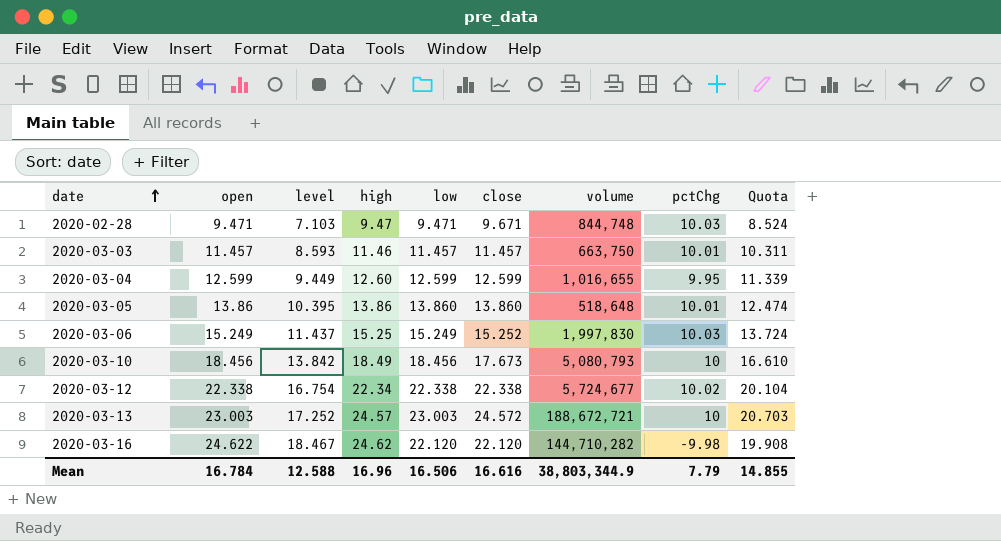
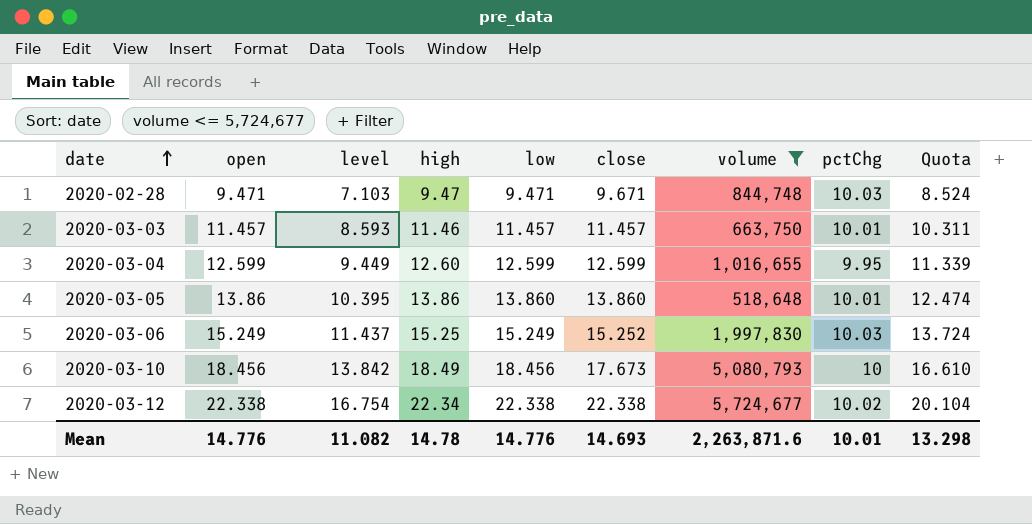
filter: none -> volume <= 5,724,677
Mean | open: 16.784 -> 14.776
Mean | level: 12.588 -> 11.082
Mean | high: 16.96 -> 14.78
Mean | low: 16.506 -> 14.776
Mean | close: 16.616 -> 14.693
Mean | volume: 38,803,344.9 -> 2,263,871.6
Mean | pctChg: 7.79 -> 10.01
Mean | Quota: 14.855 -> 13.298

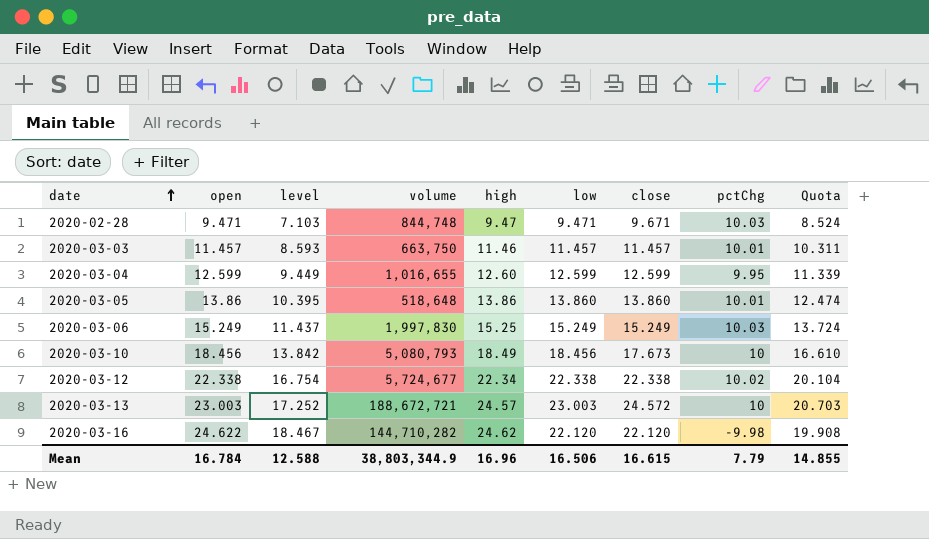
filter: volume <= 5,724,677 -> none
column volume | position: 7 -> 4
2020-03-06 | close: 15.252 -> 15.249
Mean | open: 14.776 -> 16.784
Mean | level: 11.082 -> 12.588
Mean | volume: 2,263,871.6 -> 38,803,344.9
Mean | high: 14.78 -> 16.96
Mean | low: 14.776 -> 16.506
Mean | close: 14.693 -> 16.615
Mean | pctChg: 10.01 -> 7.79
Mean | Quota: 13.298 -> 14.855

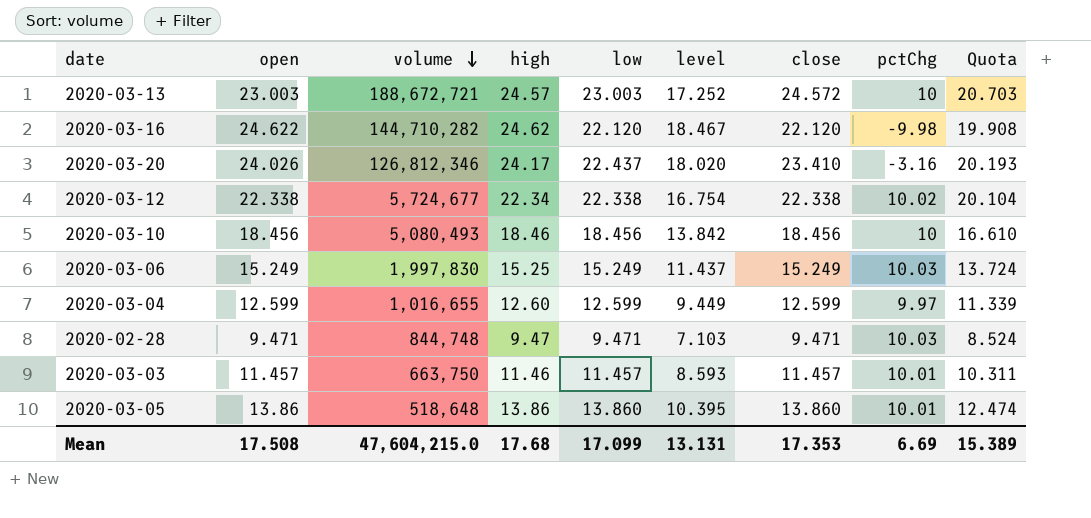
row order: date ascending -> volume descending
column level | position: 3 -> 6
row 2020-03-20: none -> 24.026 | 126,812,346 | 24.17 | 22.437 | 18.020 | 23.410 | -3.16 | 20.193
2020-03-10 | volume: 5,080,793 -> 5,080,493
2020-03-10 | high: 18.49 -> 18.46
2020-03-10 | close: 17.673 -> 18.456
2020-03-04 | pctChg: 9.95 -> 9.97
2020-02-28 | close: 9.671 -> 9.471
Mean | open: 16.784 -> 17.508
Mean | volume: 38,803,344.9 -> 47,604,215.0
Mean | high: 16.96 -> 17.68
Mean | low: 16.506 -> 17.099
Mean | level: 12.588 -> 13.131
Mean | close: 16.615 -> 17.353
Mean | pctChg: 7.79 -> 6.69
Mean | Quota: 14.855 -> 15.389

